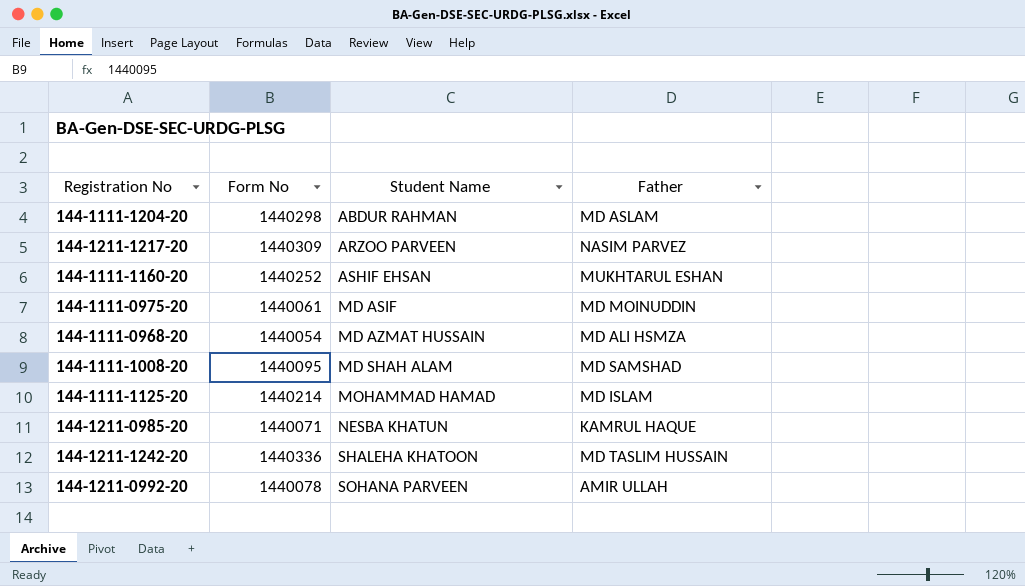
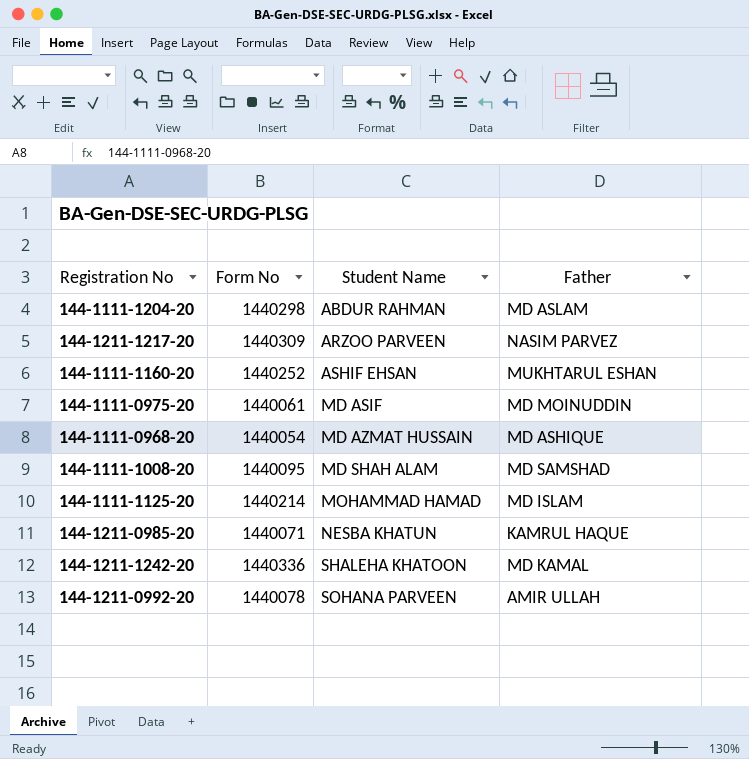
144-1111-0968-20 | Father: MD ALI HSMZA -> MD ASHIQUE
144-1211-1242-20 | Father: MD TASLIM HUSSAIN -> MD KAMAL

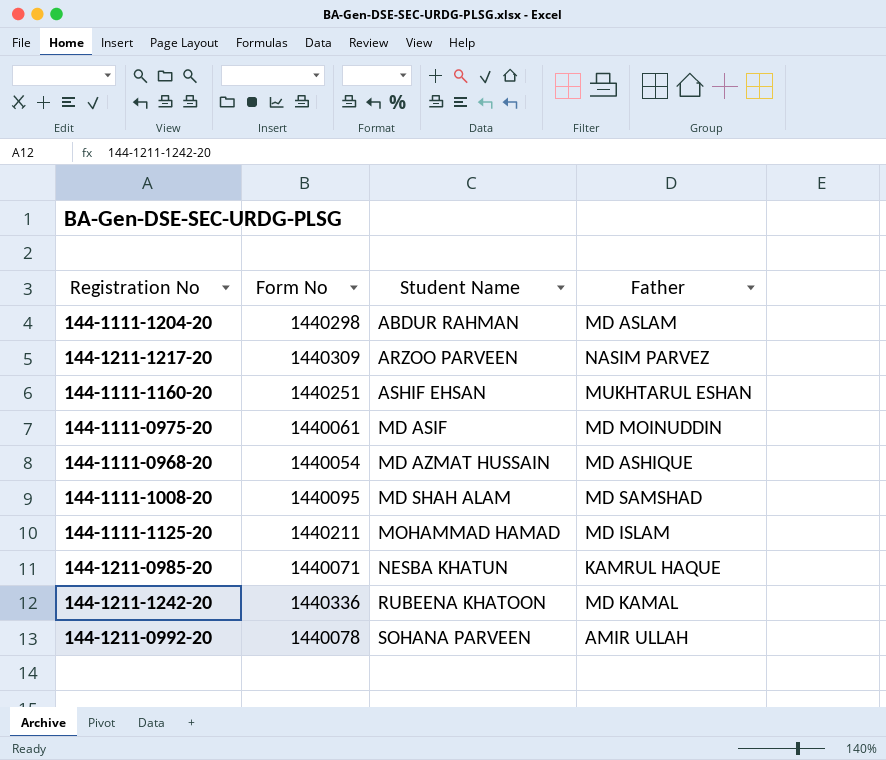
144-1111-1160-20 | Form No: 1440252 -> 1440251
144-1111-1125-20 | Form No: 1440214 -> 1440211
144-1211-1242-20 | Student Name: SHALEHA KHATOON -> RUBEENA KHATOON

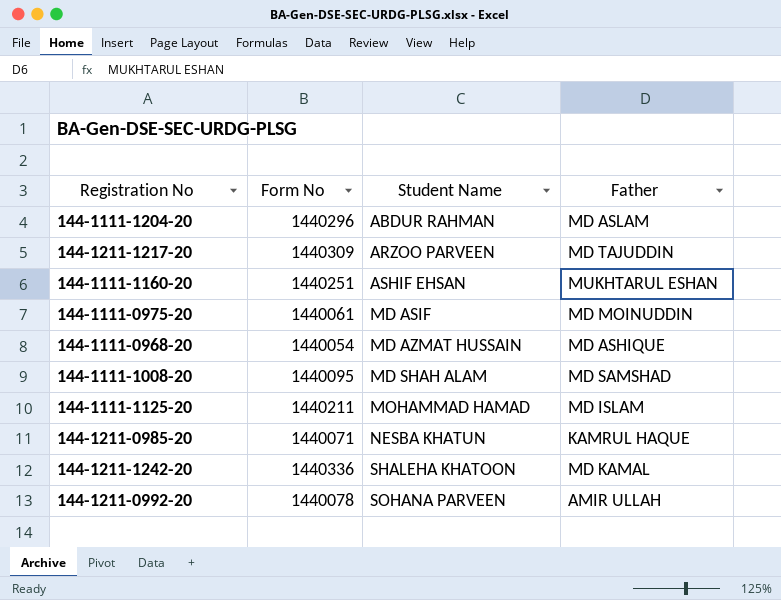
144-1111-1204-20 | Form No: 1440298 -> 1440296
144-1211-1217-20 | Father: NASIM PARVEZ -> MD TAJUDDIN
144-1211-1242-20 | Student Name: RUBEENA KHATOON -> SHALEHA KHATOON

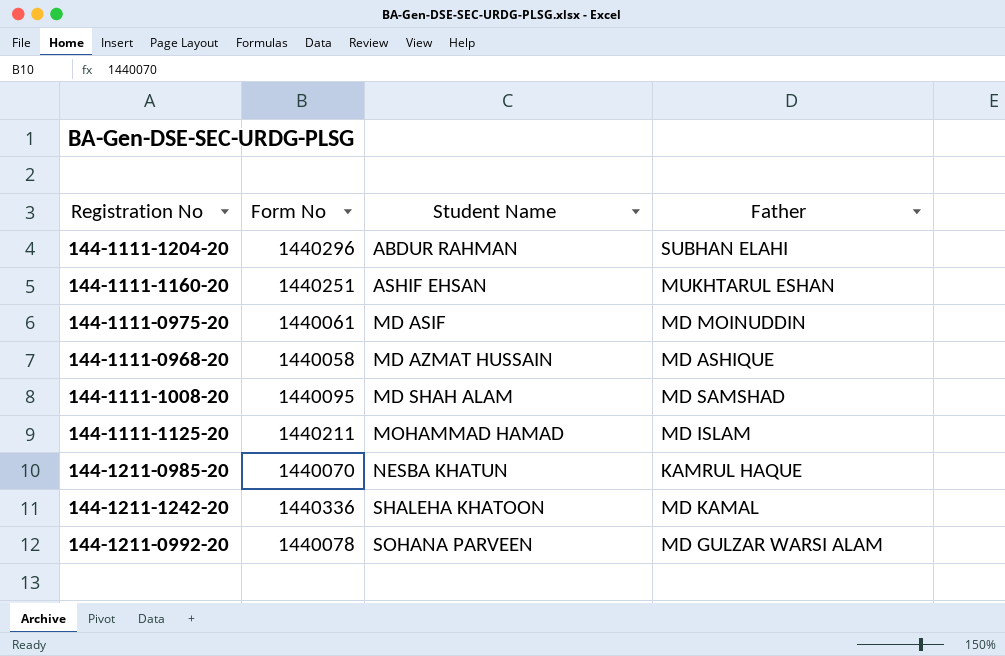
row 144-1211-1217-20: 1440309 | ARZOO PARVEEN | MD TAJUDDIN -> none
144-1111-1204-20 | Father: MD ASLAM -> SUBHAN ELAHI
144-1111-0968-20 | Form No: 1440054 -> 1440058
144-1211-0985-20 | Form No: 1440071 -> 1440070
144-1211-0992-20 | Father: AMIR ULLAH -> MD GULZAR WARSI ALAM

